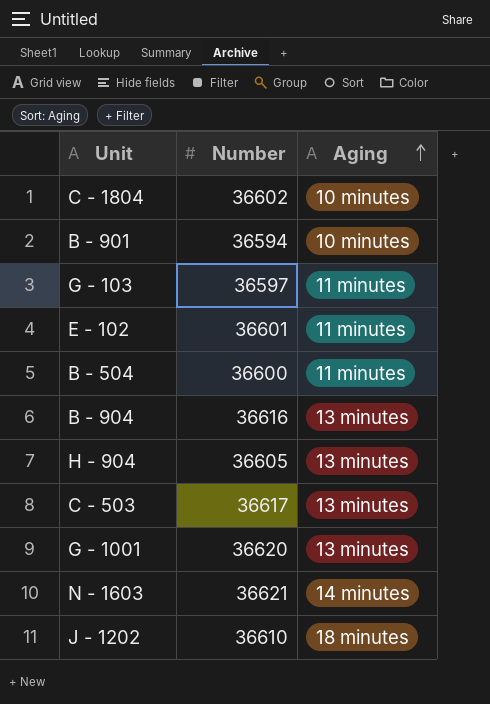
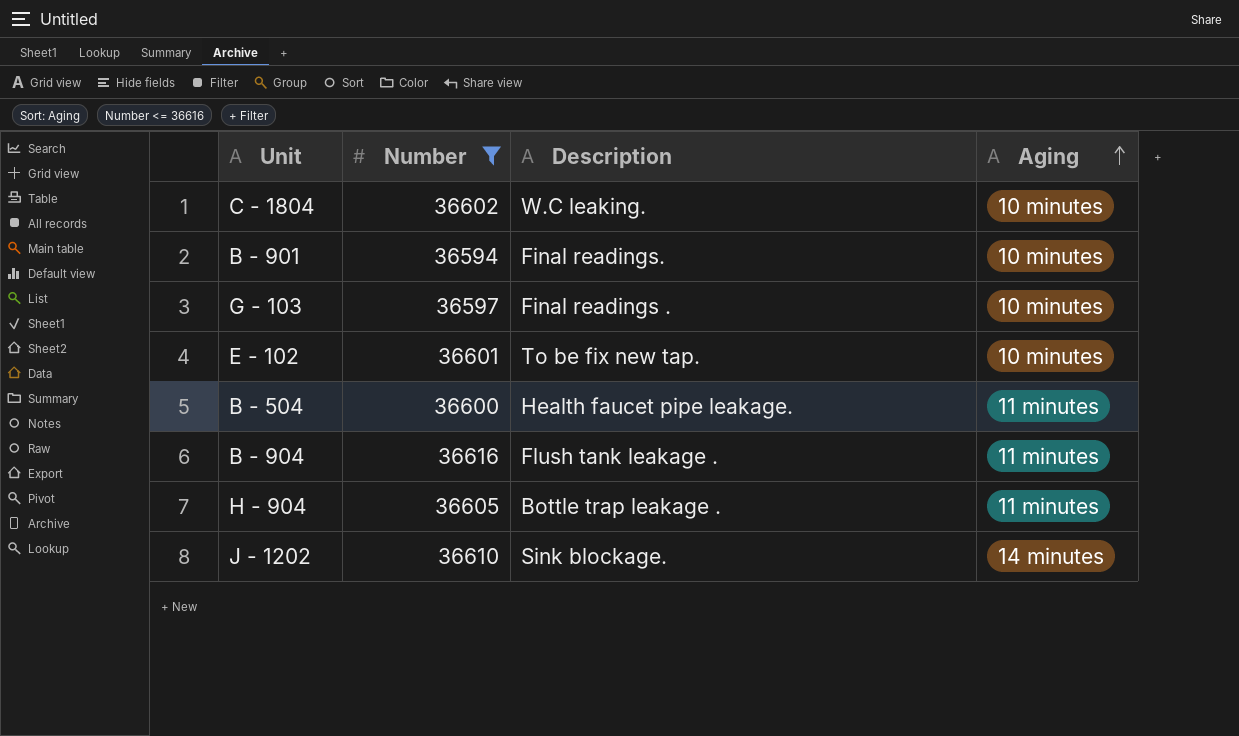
filter: none -> Number <= 36616
column Description | position: none -> 3
G - 103 | Aging: 11 minutes -> 10 minutes
E - 102 | Aging: 11 minutes -> 10 minutes
B - 904 | Aging: 13 minutes -> 11 minutes
H - 904 | Aging: 13 minutes -> 11 minutes
J - 1202 | Aging: 18 minutes -> 14 minutes

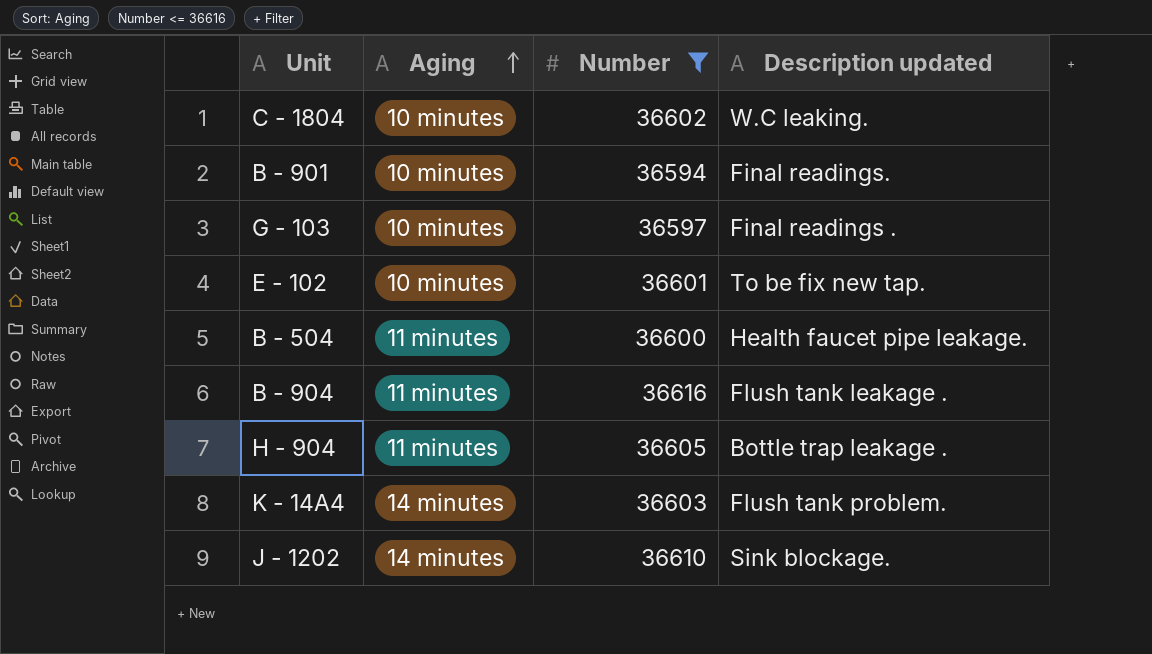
column Aging | position: 4 -> 2
column name: Description -> Description updated
row K - 14A4: none -> 14 minutes | 36603 | Flush tank problem.

